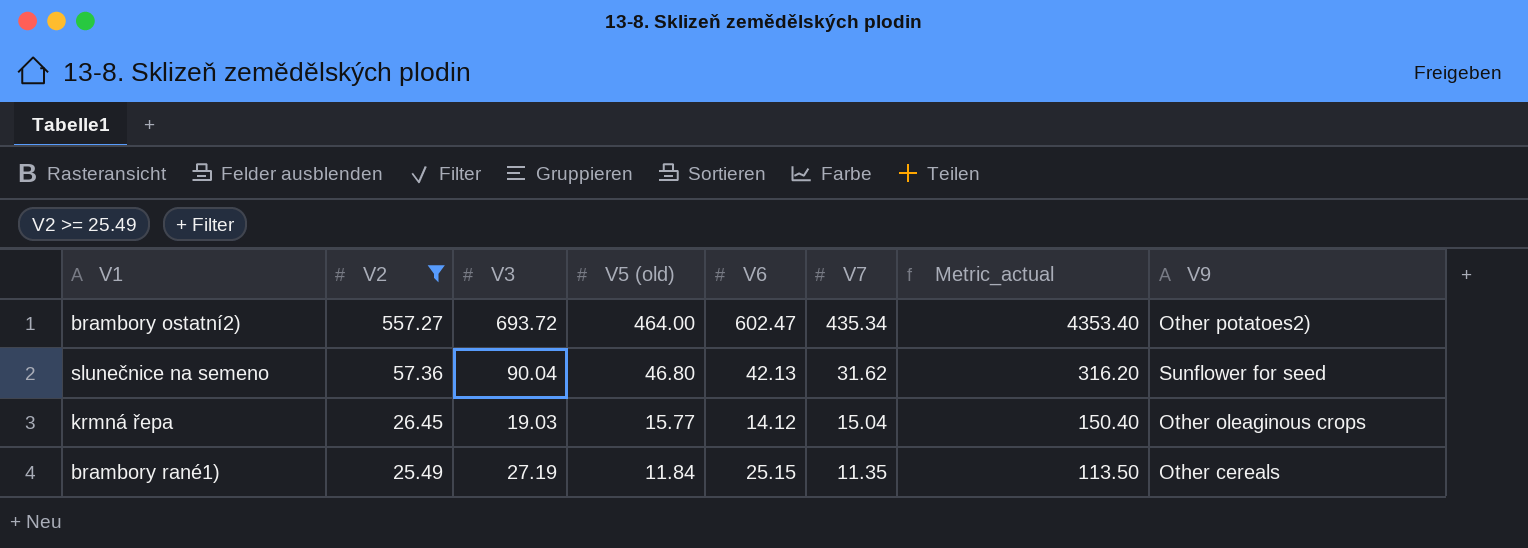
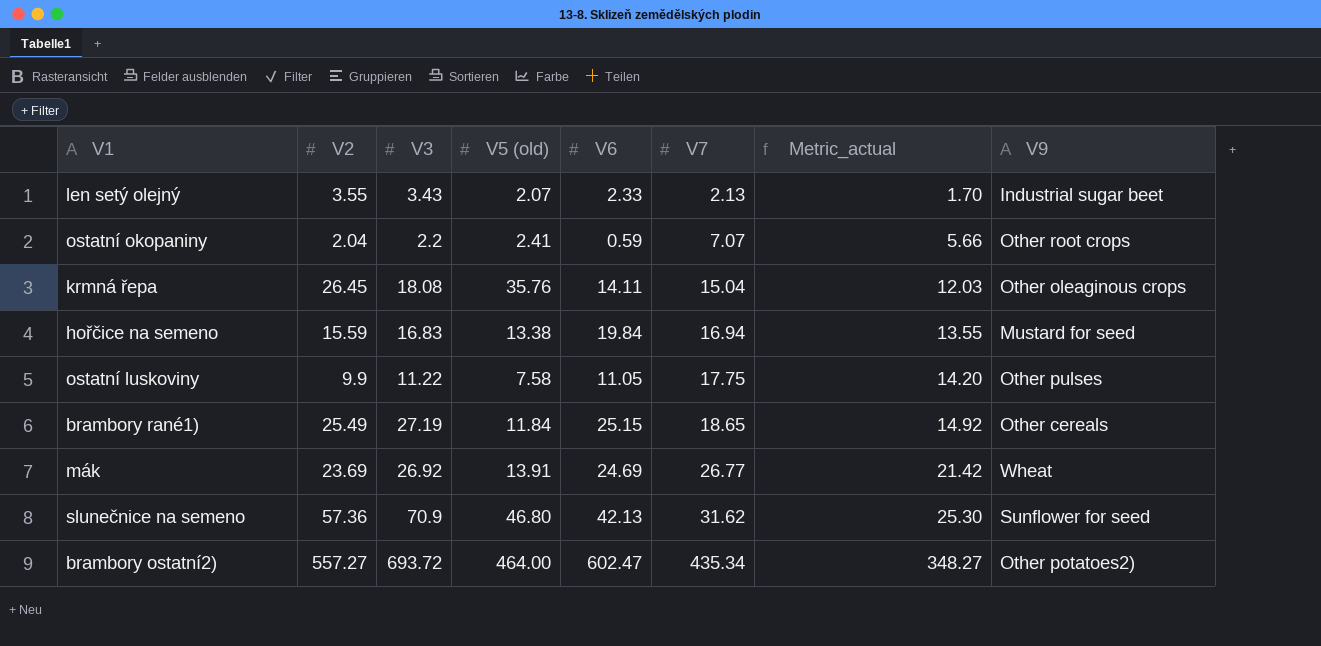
filter: V2 >= 25.49 -> none
row order: V2 descending -> V7 ascending
column Metric_actual | formula: [V7] * 10 -> [V7] * 0.8
krmná řepa | V3: 19.03 -> 18.08
krmná řepa | V5 (old): 15.77 -> 35.76
krmná řepa | V6: 14.12 -> 14.11
brambory rané1) | V7: 11.35 -> 18.65
slunečnice na semeno | V3: 90.04 -> 70.9

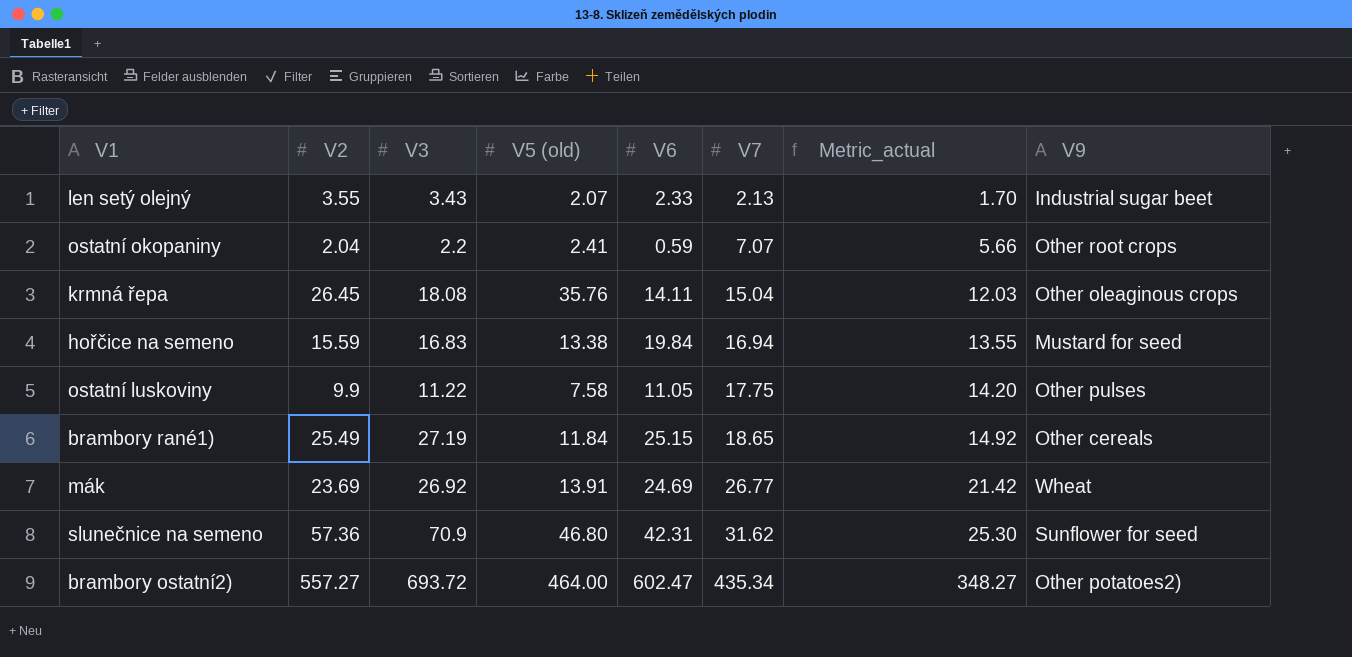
slunečnice na semeno | V6: 42.13 -> 42.31

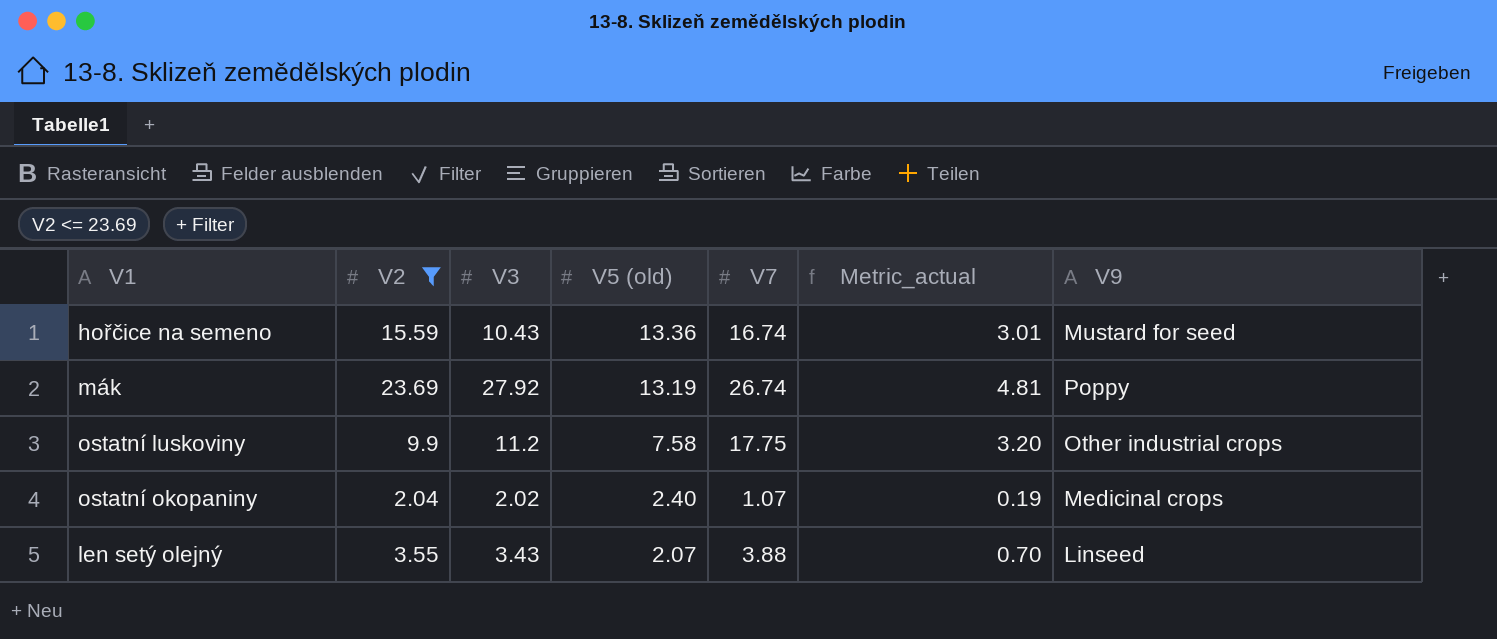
filter: none -> V2 <= 23.69
row order: V7 ascending -> V5 (old) descending
column V6 | position: 5 -> none
column Metric_actual | formula: [V7] * 0.8 -> [V7] * 0.18
hořčice na semeno | V3: 16.83 -> 10.43
hořčice na semeno | V5 (old): 13.38 -> 13.36
hořčice na semeno | V7: 16.94 -> 16.74
mák | V3: 26.92 -> 27.92
mák | V5 (old): 13.91 -> 13.19
mák | V7: 26.77 -> 26.74
mák | V9: Wheat -> Poppy
ostatní luskoviny | V3: 11.22 -> 11.2
ostatní luskoviny | V9: Other pulses -> Other industrial crops
ostatní okopaniny | V3: 2.2 -> 2.02
ostatní okopaniny | V5 (old): 2.41 -> 2.40
ostatní okopaniny | V7: 7.07 -> 1.07
ostatní okopaniny | V9: Other root crops -> Medicinal crops
len setý olejný | V7: 2.13 -> 3.88
len setý olejný | V9: Industrial sugar beet -> Linseed

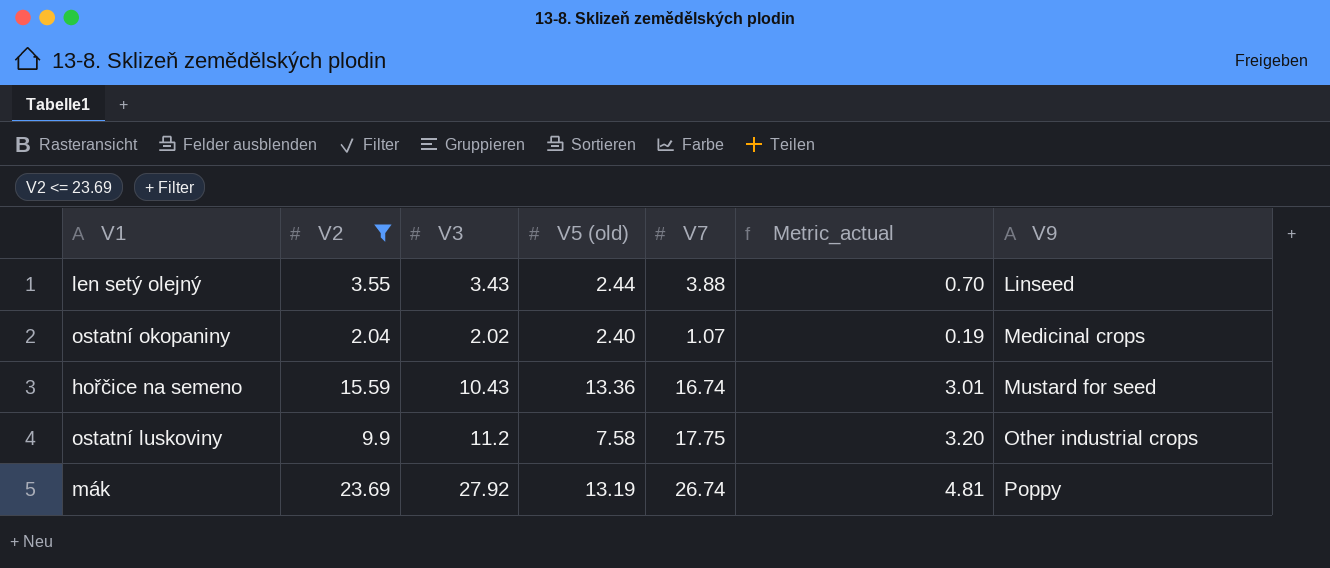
row order: V5 (old) descending -> V9 ascending
len setý olejný | V5 (old): 2.07 -> 2.44

